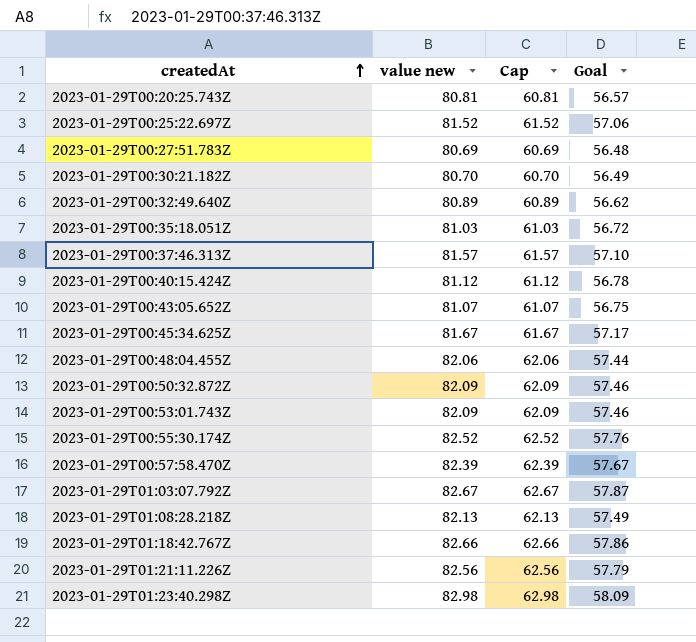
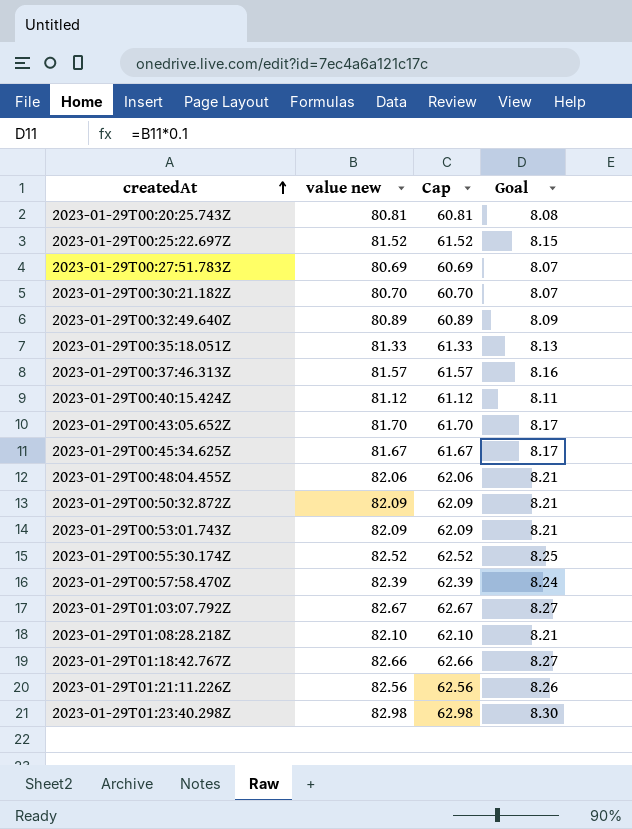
column Goal | formula: [value new] * 0.7 -> [value new] * 0.1
2023-01-29T00:35:18.051Z | value new: 81.03 -> 81.33
2023-01-29T00:35:18.051Z | Cap: 61.03 -> 61.33
2023-01-29T00:43:05.652Z | value new: 81.07 -> 81.70
2023-01-29T00:43:05.652Z | Cap: 61.07 -> 61.70
2023-01-29T01:08:28.218Z | value new: 82.13 -> 82.10
2023-01-29T01:08:28.218Z | Cap: 62.13 -> 62.10

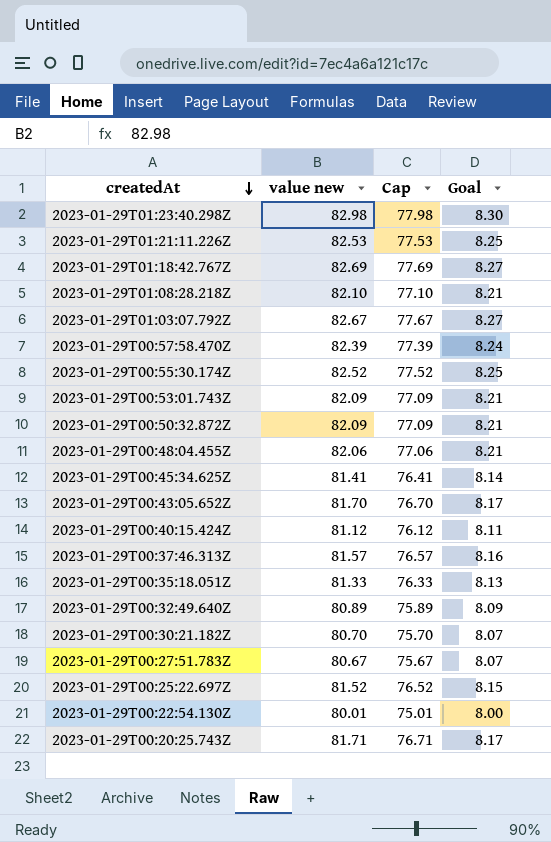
row order: createdAt ascending -> createdAt descending
column Cap | formula: [value new] - 20 -> [value new] - 5
2023-01-29T01:21:11.226Z | value new: 82.56 -> 82.53
2023-01-29T01:21:11.226Z | Goal: 8.26 -> 8.25
2023-01-29T01:18:42.767Z | value new: 82.66 -> 82.69
2023-01-29T00:45:34.625Z | value new: 81.67 -> 81.41
2023-01-29T00:45:34.625Z | Goal: 8.17 -> 8.14
2023-01-29T00:27:51.783Z | value new: 80.69 -> 80.67
row 2023-01-29T00:22:54.130Z: none -> 80.01 | 75.01 | 8.00
2023-01-29T00:20:25.743Z | value new: 80.81 -> 81.71
2023-01-29T00:20:25.743Z | Goal: 8.08 -> 8.17

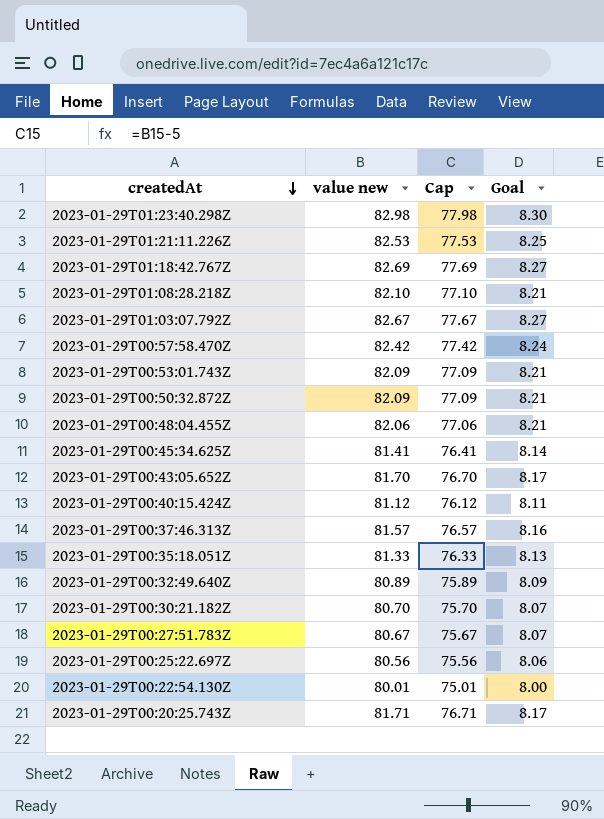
row 2023-01-29T00:55:30.174Z: 82.52 | 77.52 | 8.25 -> none
2023-01-29T00:57:58.470Z | value new: 82.39 -> 82.42
2023-01-29T00:57:58.470Z | Cap: 77.39 -> 77.42
2023-01-29T00:25:22.697Z | value new: 81.52 -> 80.56
2023-01-29T00:25:22.697Z | Cap: 76.52 -> 75.56
2023-01-29T00:25:22.697Z | Goal: 8.15 -> 8.06

